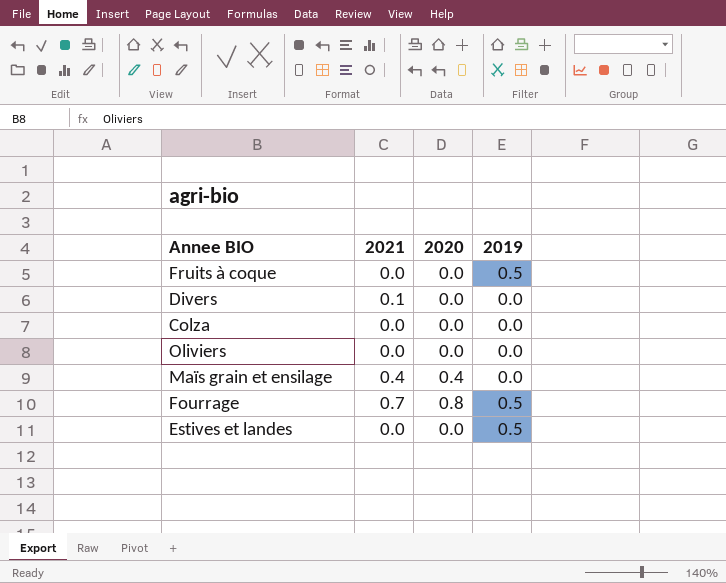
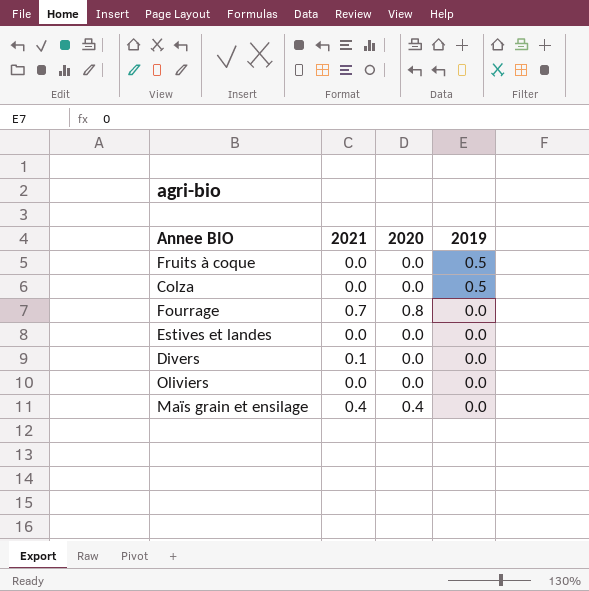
row order: none -> 2019 descending
Colza | 2019: 0.0 -> 0.5
Fourrage | 2019: 0.5 -> 0.0
Estives et landes | 2019: 0.5 -> 0.0

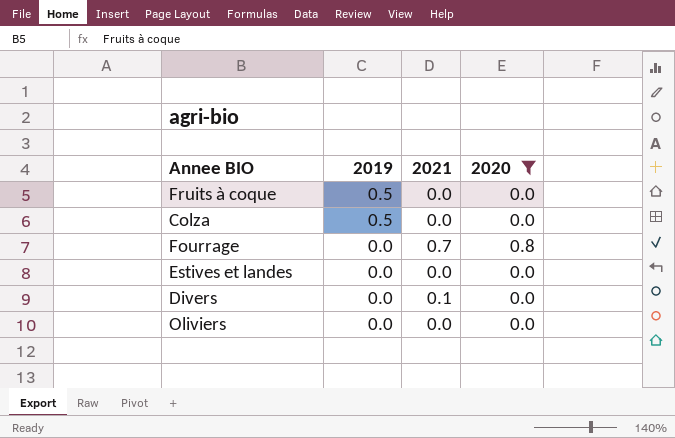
filter: none -> 2020 != 0.4
column 2019 | position: 4 -> 2

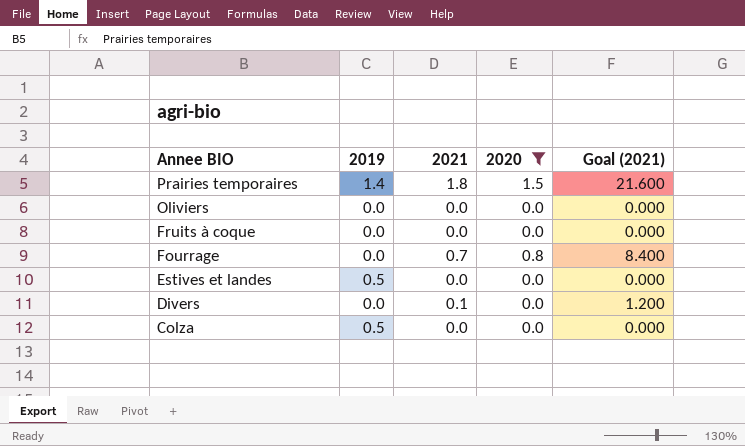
row order: 2019 descending -> Annee BIO descending
column Goal (2021) | formula: none -> [2021] * 12
row Prairies temporaires: none -> 1.4 | 1.8 | 1.5 | 21.600
Fruits à coque | 2019: 0.5 -> 0.0
Estives et landes | 2019: 0.0 -> 0.5

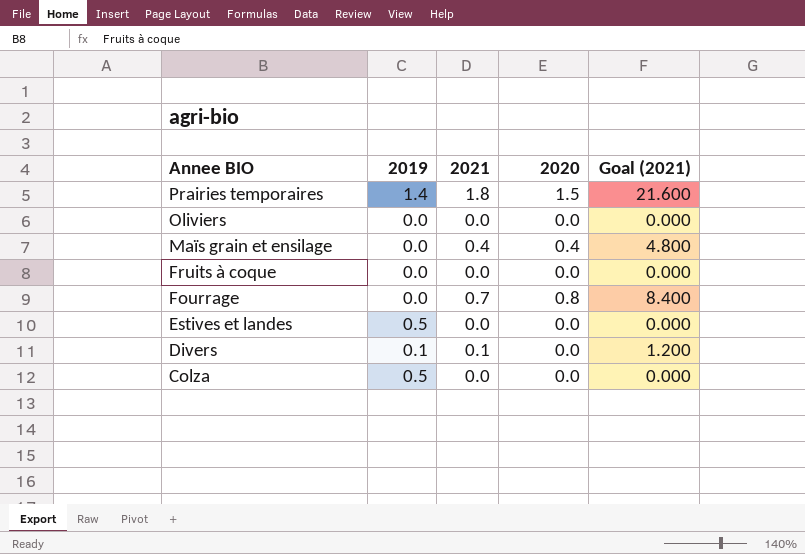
filter: 2020 != 0.4 -> none
Divers | 2019: 0.0 -> 0.1

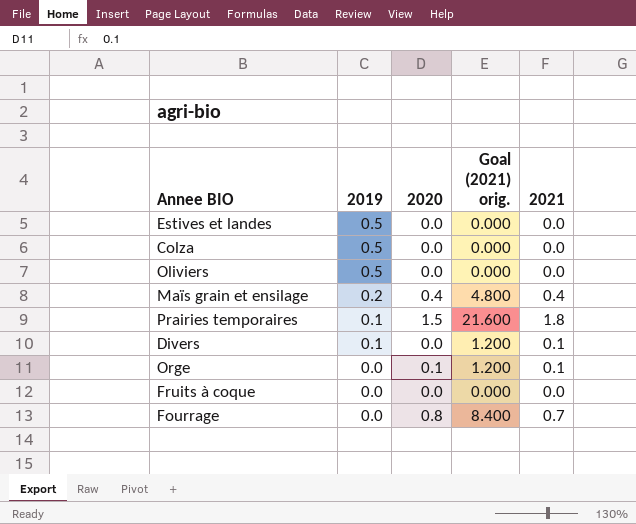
row order: Annee BIO descending -> 2019 descending
column name: Goal (2021) -> Goal (2021) orig.
column 2021 | position: 3 -> 5
Oliviers | 2019: 0.0 -> 0.5
Maïs grain et ensilage | 2019: 0.0 -> 0.2
Prairies temporaires | 2019: 1.4 -> 0.1
row Orge: none -> 0.0 | 0.1 | 1.200 | 0.1

